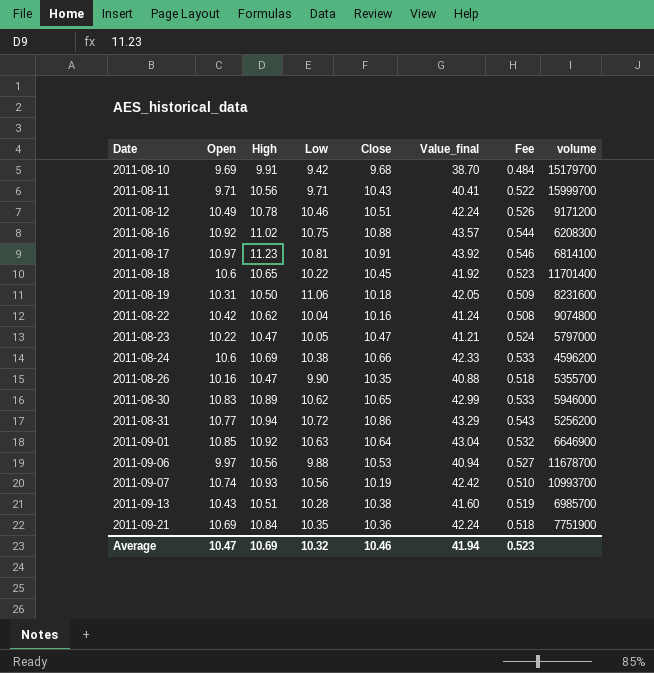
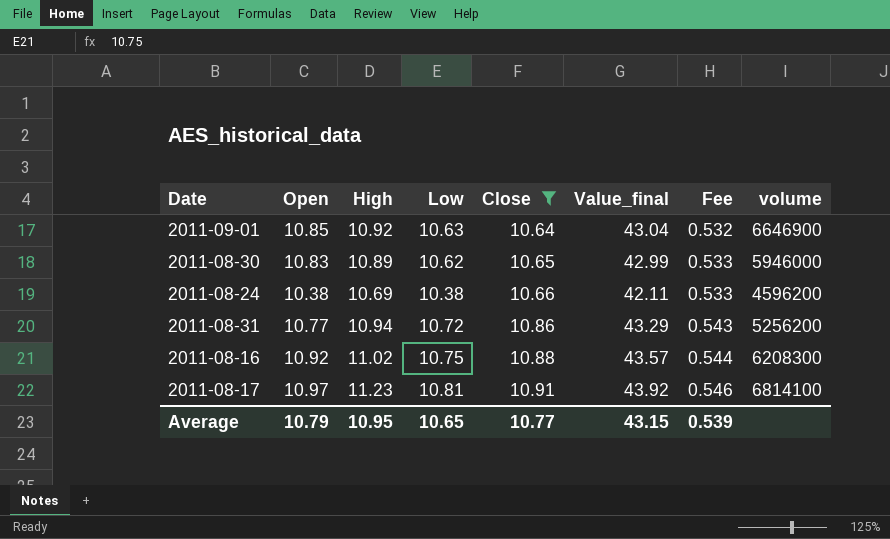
filter: none -> Close >= 10.64
row order: Date ascending -> Close ascending
2011-08-24 | Open: 10.6 -> 10.38
2011-08-24 | Value_final: 42.33 -> 42.11
Average | Open: 10.47 -> 10.79
Average | High: 10.69 -> 10.95
Average | Low: 10.32 -> 10.65
Average | Close: 10.46 -> 10.77
Average | Value_final: 41.94 -> 43.15
Average | Fee: 0.523 -> 0.539

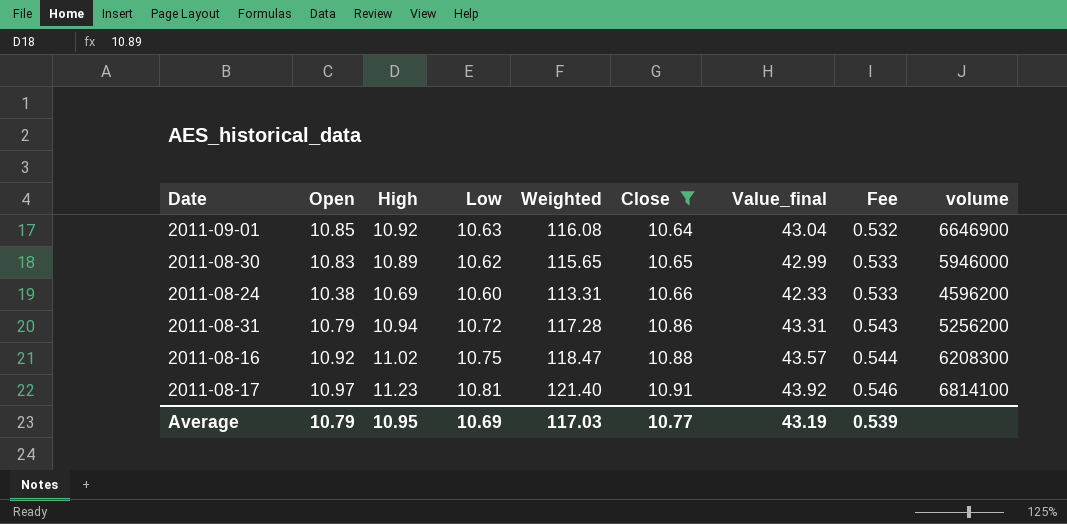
column Weighted | formula: none -> [High] * [Low]
2011-08-24 | Low: 10.38 -> 10.60
2011-08-24 | Value_final: 42.11 -> 42.33
2011-08-31 | Open: 10.77 -> 10.79
2011-08-31 | Value_final: 43.29 -> 43.31
Average | Low: 10.65 -> 10.69
Average | Value_final: 43.15 -> 43.19

